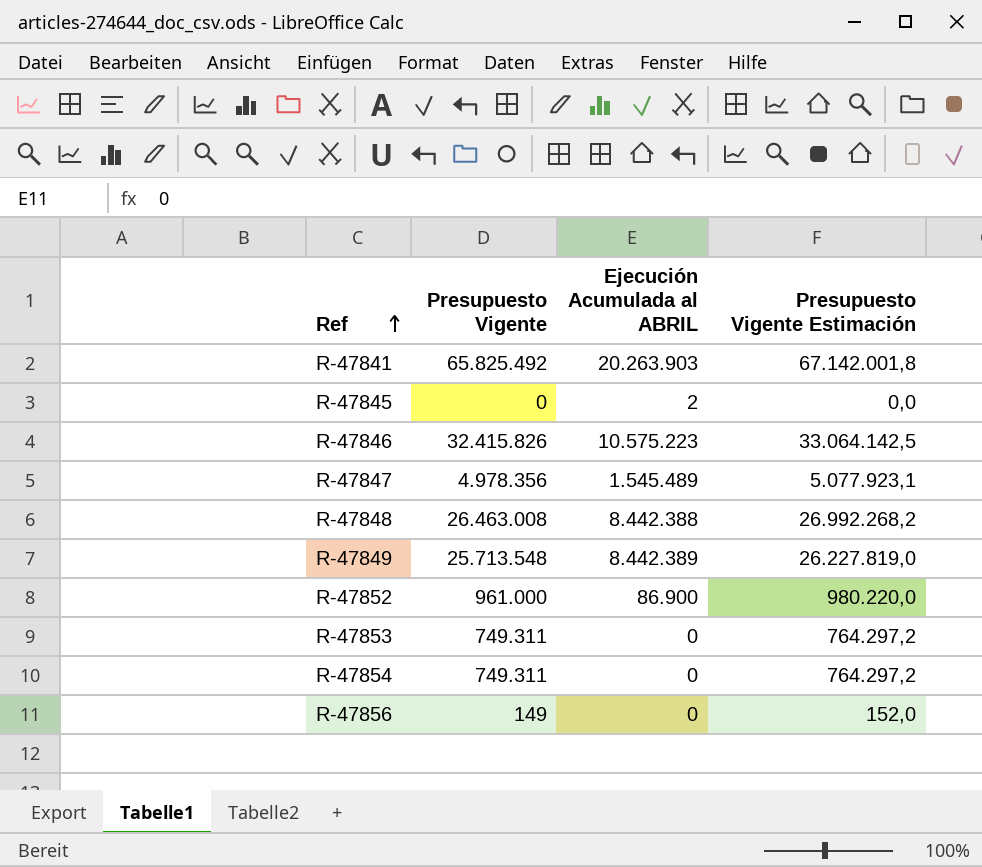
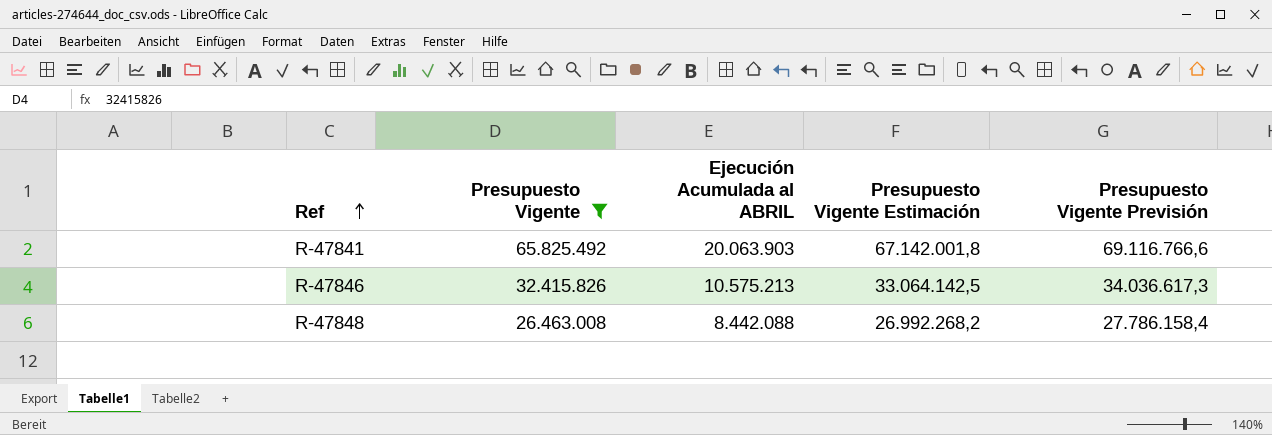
filter: none -> Presupuesto Vigente >= 26.463.008
column Presupuesto Vigente Previsión | formula: none -> [Presupuesto Vigente] * 1,05
R-47841 | Ejecución Acumulada al ABRIL: 20.263.903 -> 20.063.903
R-47846 | Ejecución Acumulada al ABRIL: 10.575.223 -> 10.575.213
R-47848 | Ejecución Acumulada al ABRIL: 8.442.388 -> 8.442.088

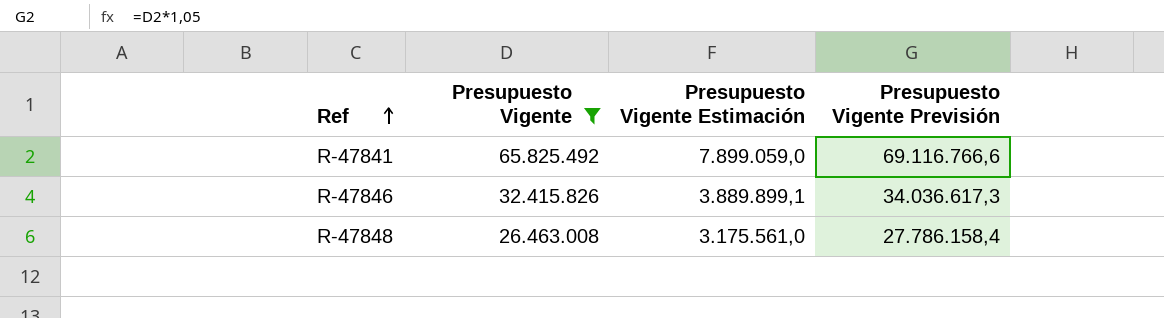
column Ejecución Acumulada al ABRIL | position: 3 -> none
column Presupuesto Vigente Estimación | formula: [Presupuesto Vigente] * 1,02 -> [Presupuesto Vigente] * 0,12

